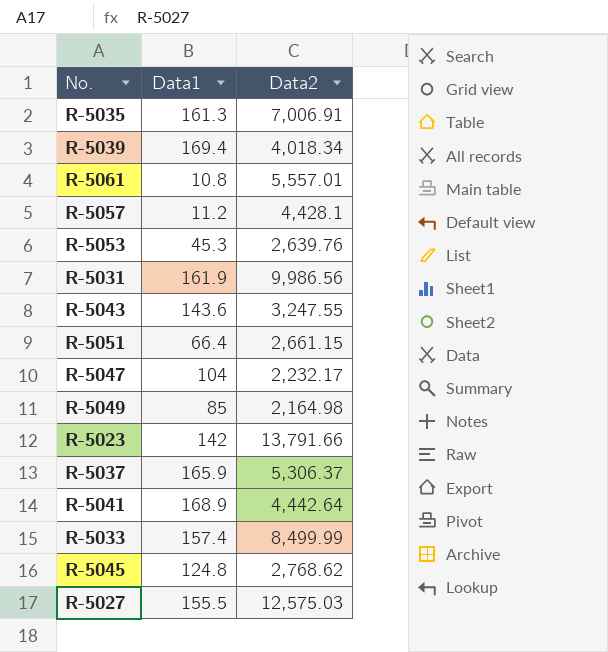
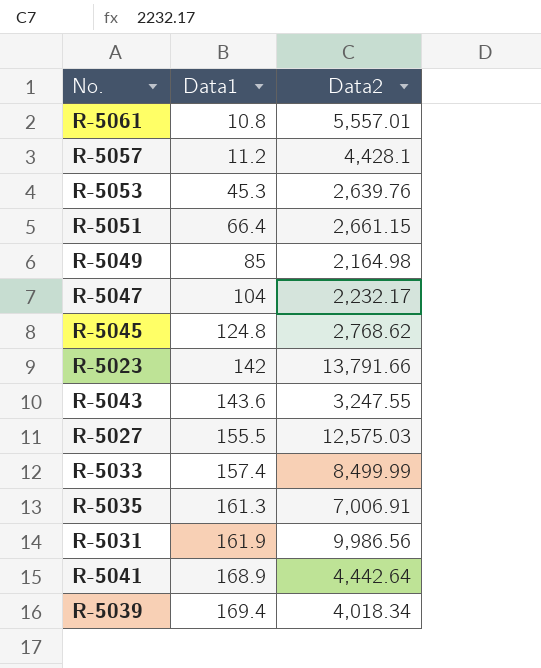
row order: none -> Data1 ascending
row R-5037: 165.9 | 5,306.37 -> none

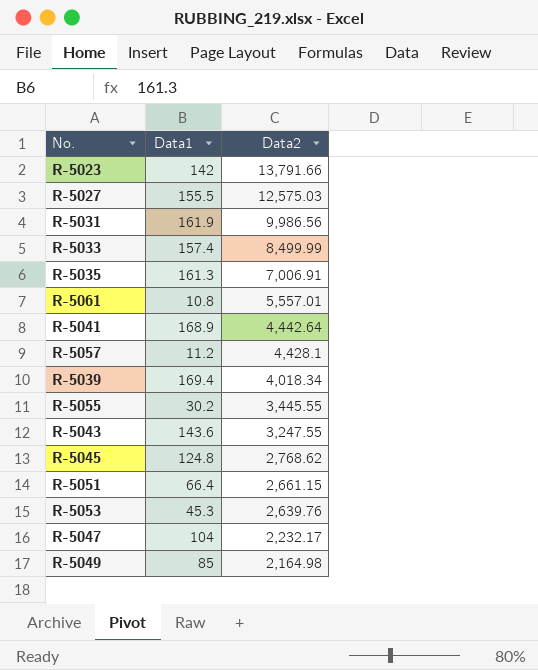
row order: Data1 ascending -> Data2 descending
row R-5055: none -> 30.2 | 3,445.55

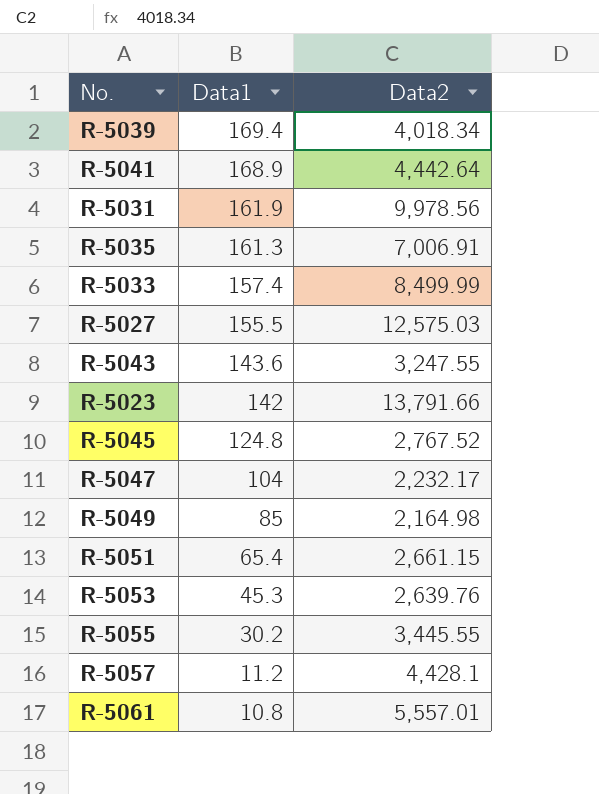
row order: Data2 descending -> Data1 descending
R-5031 | Data2: 9,986.56 -> 9,978.56
R-5045 | Data2: 2,768.62 -> 2,767.52
R-5051 | Data1: 66.4 -> 65.4

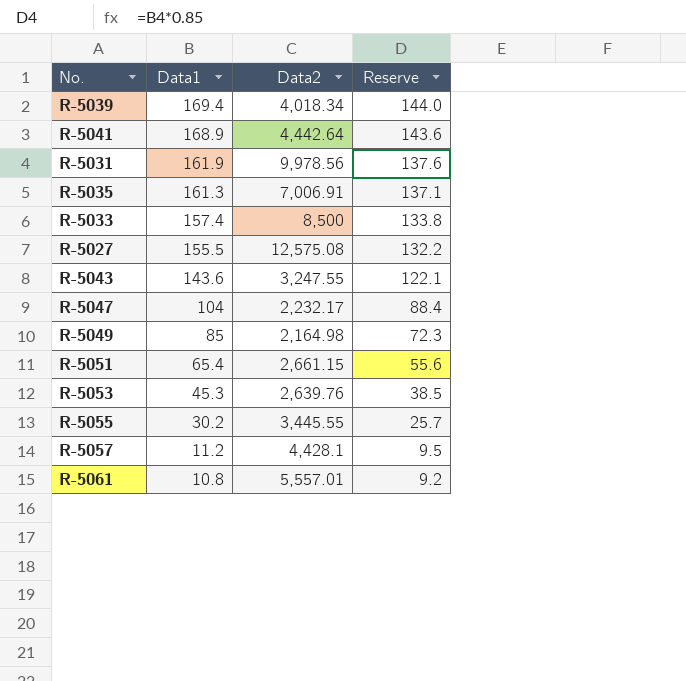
column Reserve | formula: none -> [Data1] * 0.85
row R-5023: 142 | 13,791.66 -> none
row R-5045: 124.8 | 2,767.52 -> none
R-5033 | Data2: 8,499.99 -> 8,500
R-5027 | Data2: 12,575.03 -> 12,575.08

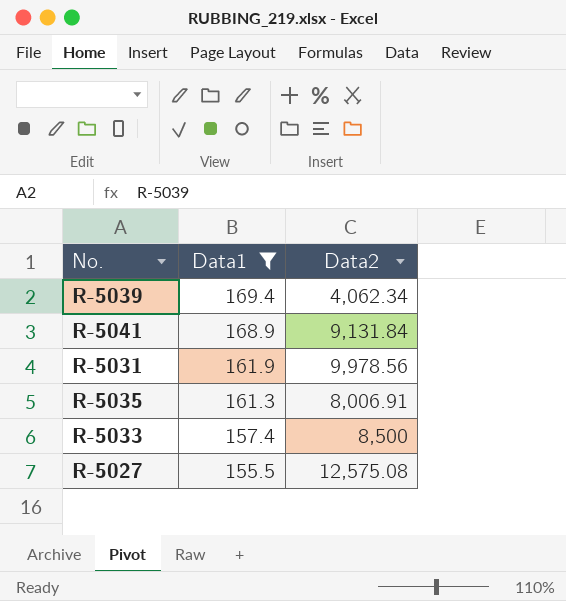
filter: none -> Data1 >= 155.5
column Reserve | formula: [Data1] * 0.85 -> none
R-5039 | Data2: 4,018.34 -> 4,062.34
R-5041 | Data2: 4,442.64 -> 9,131.84
R-5035 | Data2: 7,006.91 -> 8,006.91

